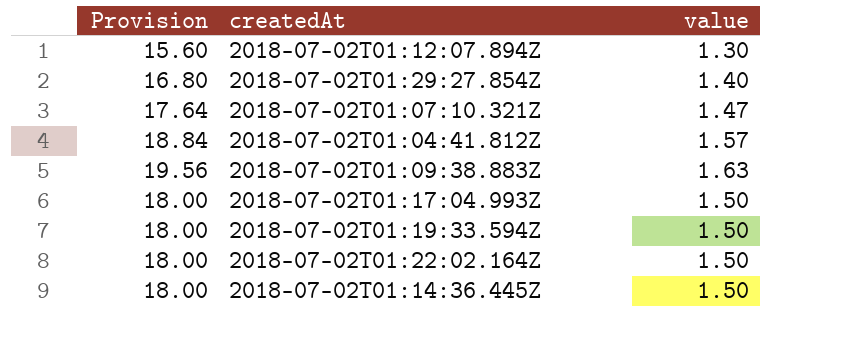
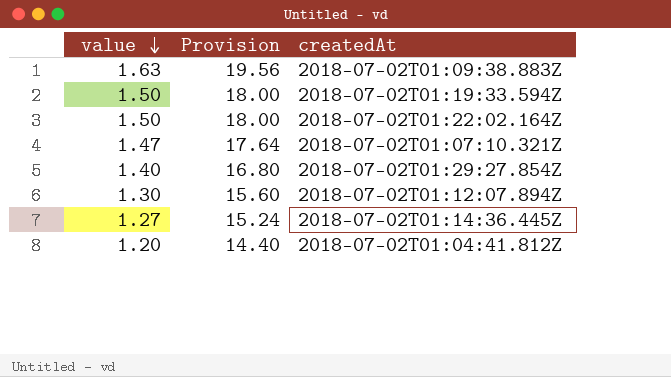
row order: none -> value descending
column value | position: 3 -> 1
row 2018-07-02T01:17:04.993Z: 18.00 | 1.50 -> none
2018-07-02T01:14:36.445Z | value: 1.50 -> 1.27
2018-07-02T01:14:36.445Z | Provision: 18.00 -> 15.24
2018-07-02T01:04:41.812Z | value: 1.57 -> 1.20
2018-07-02T01:04:41.812Z | Provision: 18.84 -> 14.40

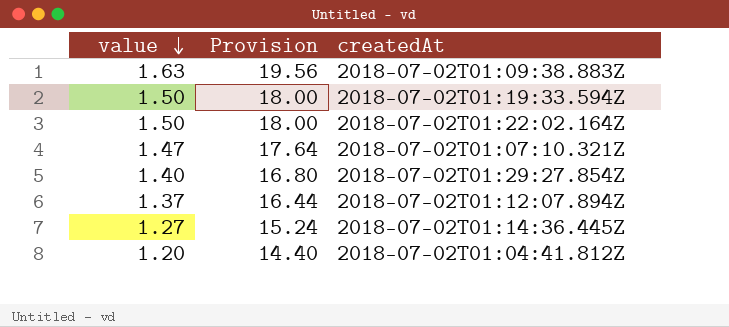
2018-07-02T01:12:07.894Z | value: 1.30 -> 1.37
2018-07-02T01:12:07.894Z | Provision: 15.60 -> 16.44

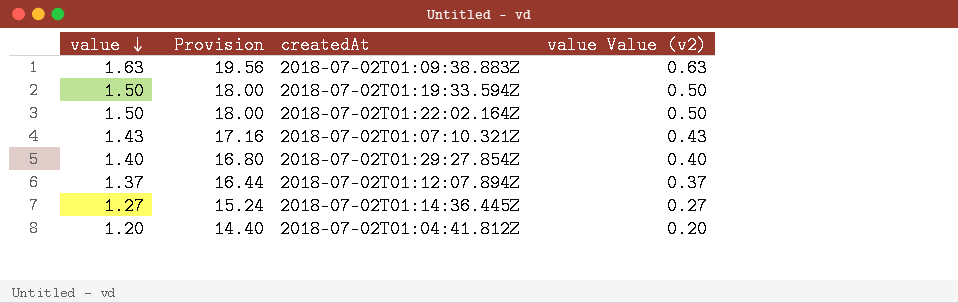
column value Value (v2) | formula: none -> [value] - 1
2018-07-02T01:07:10.321Z | value: 1.47 -> 1.43
2018-07-02T01:07:10.321Z | Provision: 17.64 -> 17.16

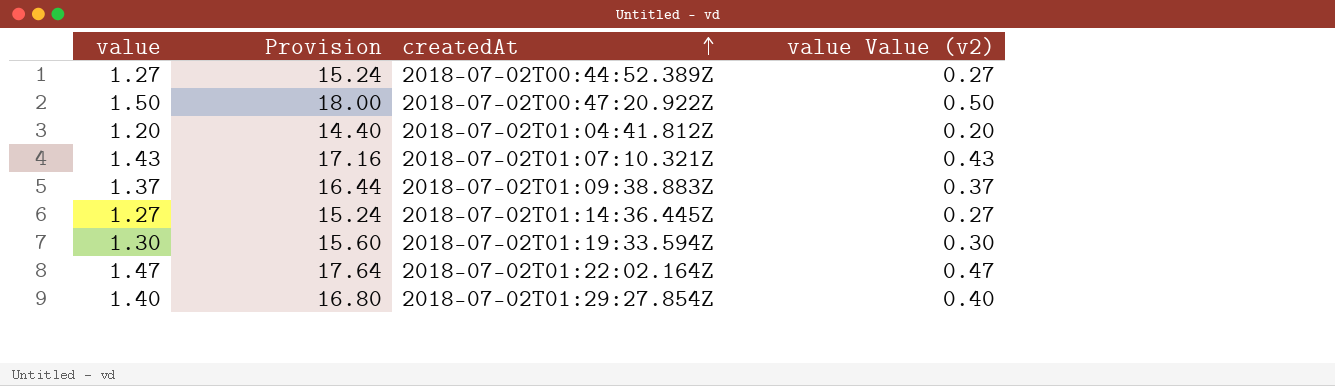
row order: value descending -> createdAt ascending
row 2018-07-02T01:12:07.894Z: 1.37 | 16.44 | 0.37 -> none
row 2018-07-02T00:44:52.389Z: none -> 1.27 | 15.24 | 0.27
row 2018-07-02T00:47:20.922Z: none -> 1.50 | 18.00 | 0.50
2018-07-02T01:09:38.883Z | value: 1.63 -> 1.37
2018-07-02T01:09:38.883Z | Provision: 19.56 -> 16.44
2018-07-02T01:09:38.883Z | value Value (v2): 0.63 -> 0.37
2018-07-02T01:19:33.594Z | value: 1.50 -> 1.30
2018-07-02T01:19:33.594Z | Provision: 18.00 -> 15.60
2018-07-02T01:19:33.594Z | value Value (v2): 0.50 -> 0.30
2018-07-02T01:22:02.164Z | value: 1.50 -> 1.47
2018-07-02T01:22:02.164Z | Provision: 18.00 -> 17.64
2018-07-02T01:22:02.164Z | value Value (v2): 0.50 -> 0.47

